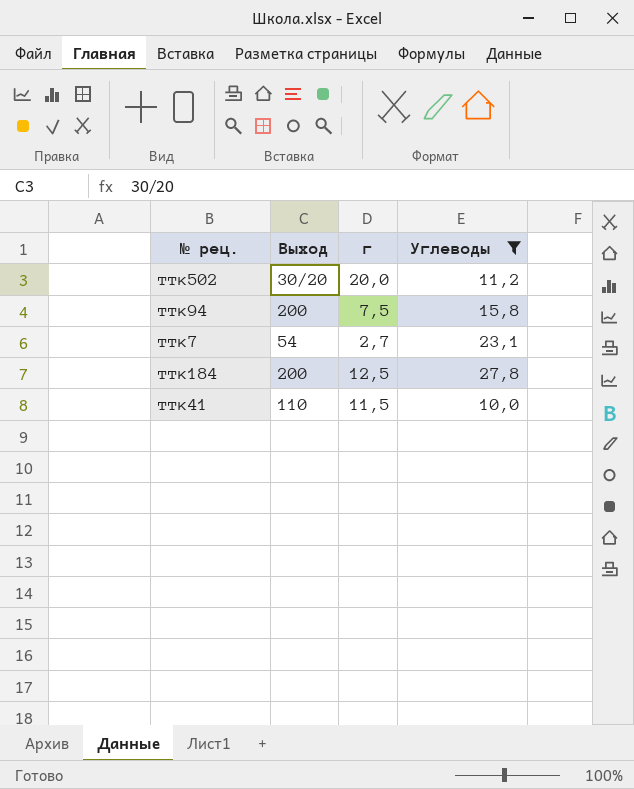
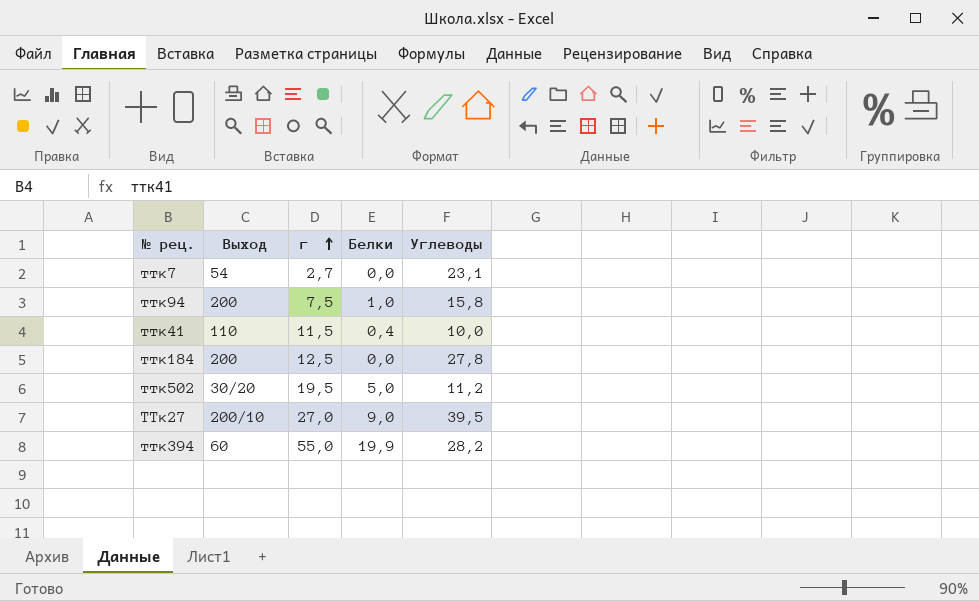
filter: Углеводы <= 27,8 -> none
row order: none -> г ascending
column Белки | position: none -> 4
ттк502 | г: 20,0 -> 19,5

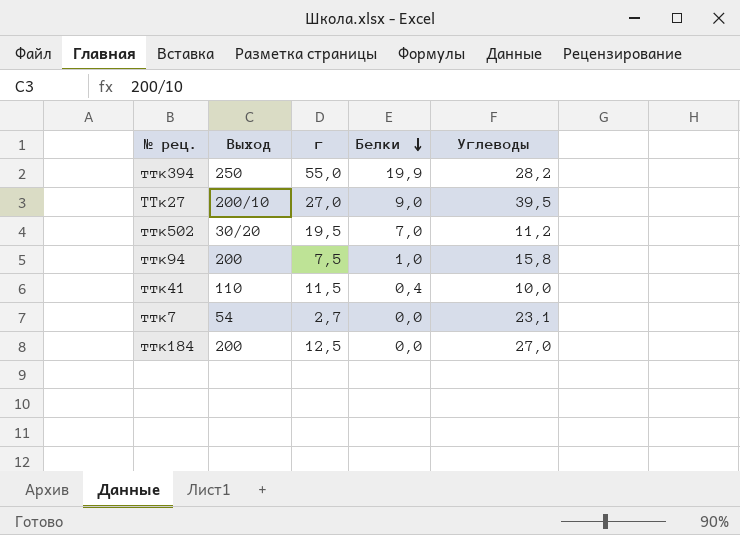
row order: г ascending -> Белки descending
ттк394 | Выход: 60 -> 250
ттк502 | Белки: 5,0 -> 7,0
ттк184 | Углеводы: 27,8 -> 27,0

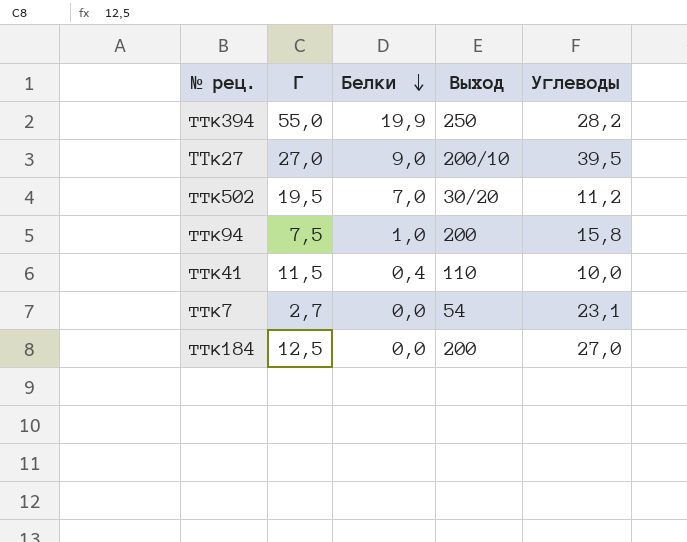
column name: г -> Г
column Выход | position: 2 -> 4

